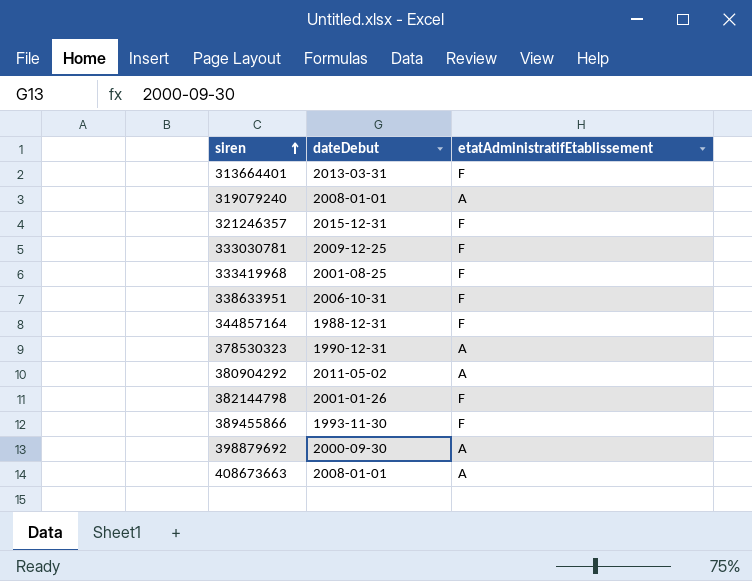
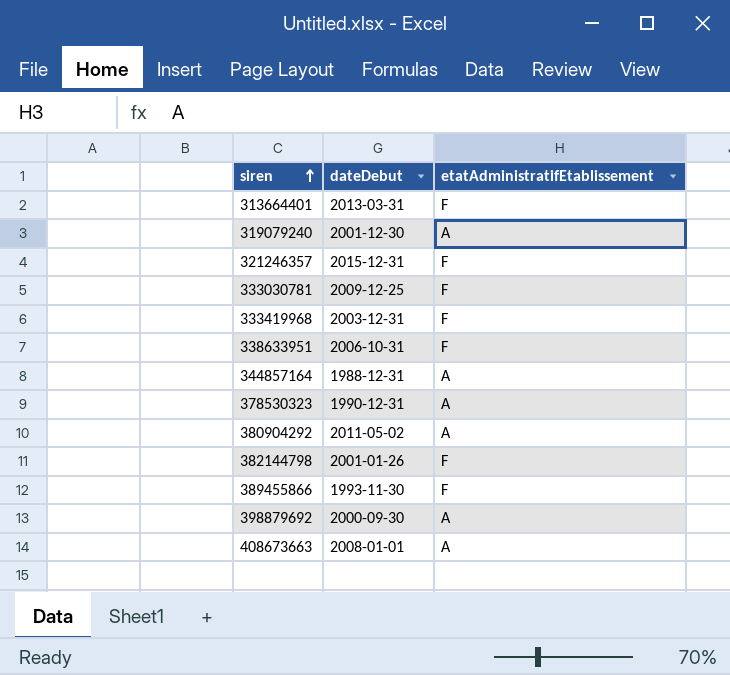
319079240 | dateDebut: 2008-01-01 -> 2001-12-30
333419968 | dateDebut: 2001-08-25 -> 2003-12-31
344857164 | etatAdministratifEtablissement: F -> A

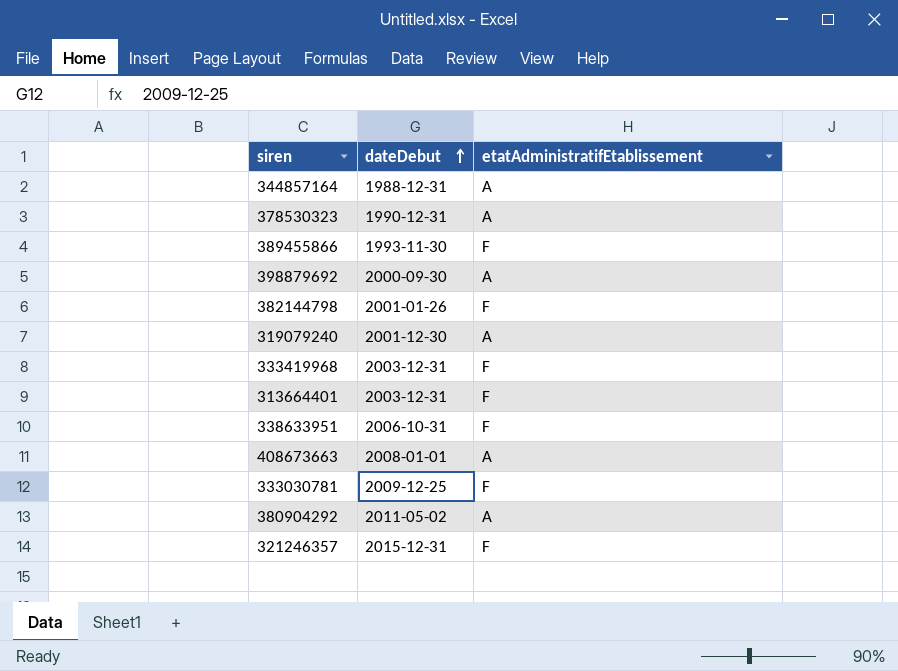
row order: siren ascending -> dateDebut ascending
313664401 | dateDebut: 2013-03-31 -> 2003-12-31

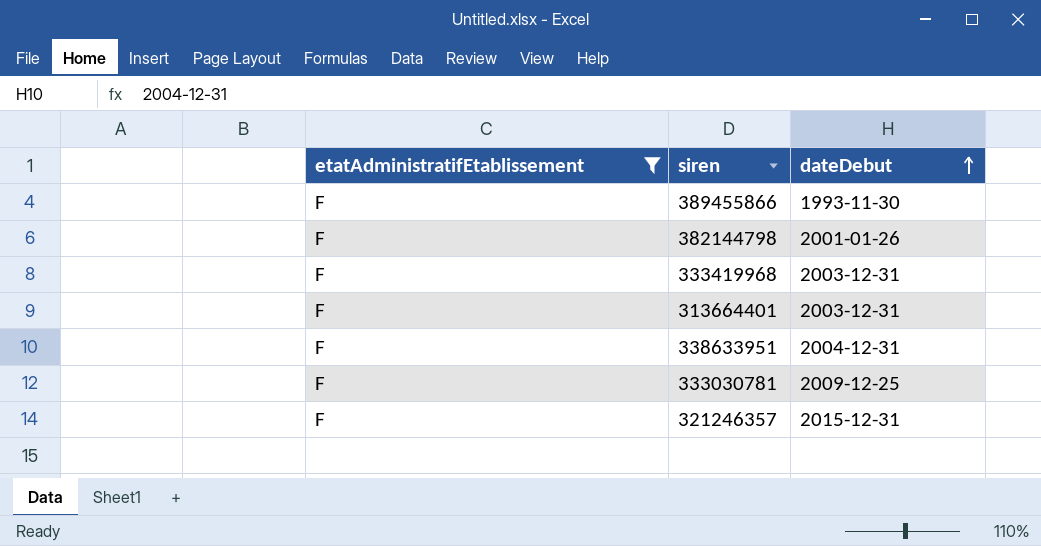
filter: none -> etatAdministratifEtablissement = F
column etatAdministratifEtablissement | position: 3 -> 1
338633951 | dateDebut: 2006-10-31 -> 2004-12-31

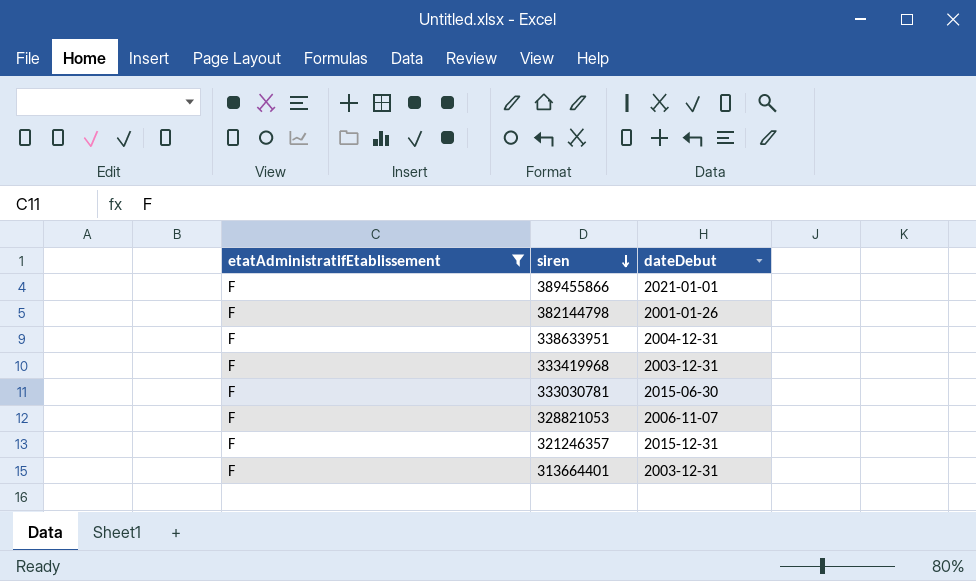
row order: dateDebut ascending -> siren descending
389455866 | dateDebut: 1993-11-30 -> 2021-01-01
333030781 | dateDebut: 2009-12-25 -> 2015-06-30
row 328821053: none -> F | 2006-11-07

